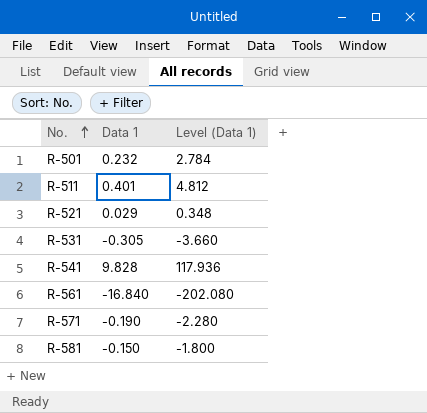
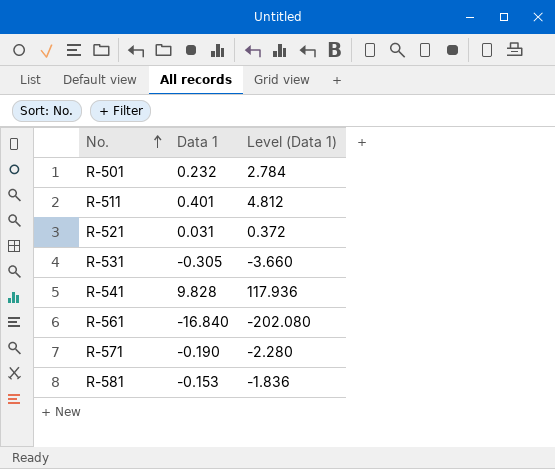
R-521 | Data 1: 0.029 -> 0.031
R-521 | Level (Data 1): 0.348 -> 0.372
R-581 | Data 1: -0.150 -> -0.153
R-581 | Level (Data 1): -1.800 -> -1.836

